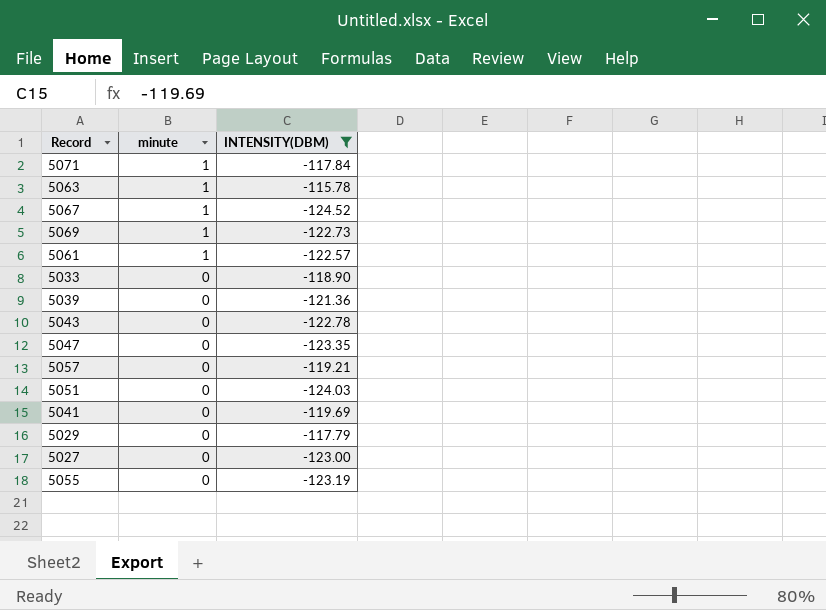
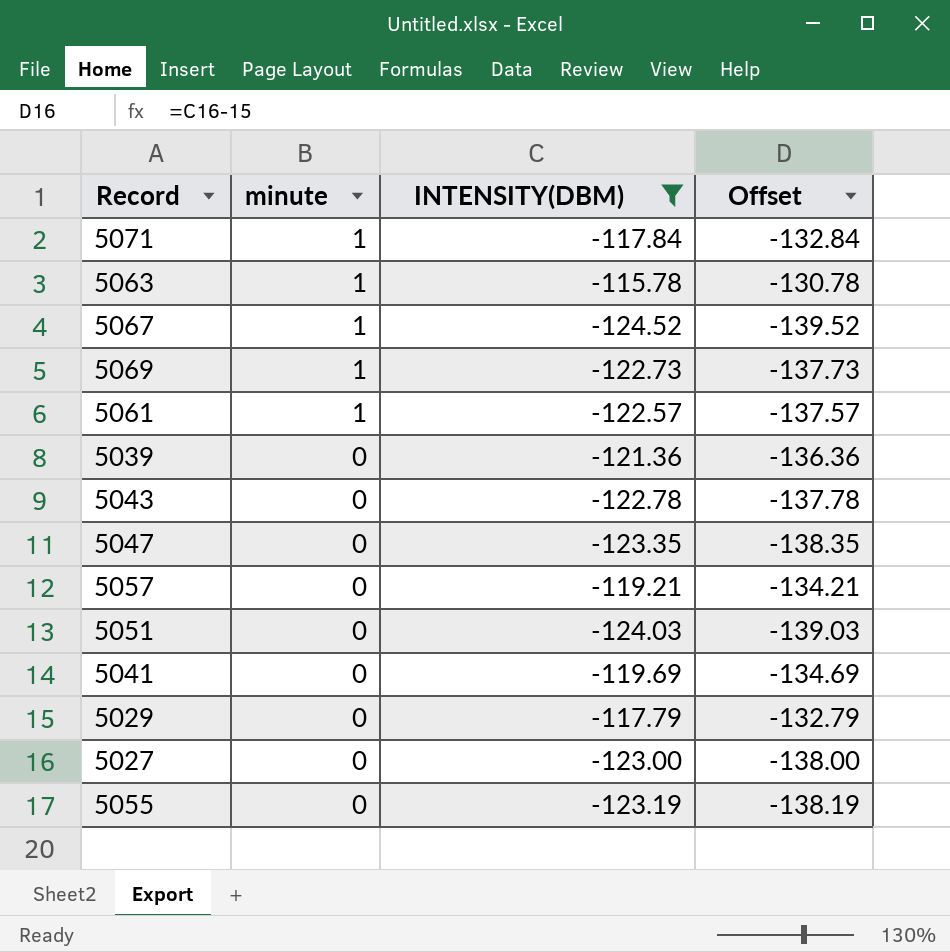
column Offset | formula: none -> [INTENSITY(DBM)] - 15
row 5033: 0 | -118.90 -> none

